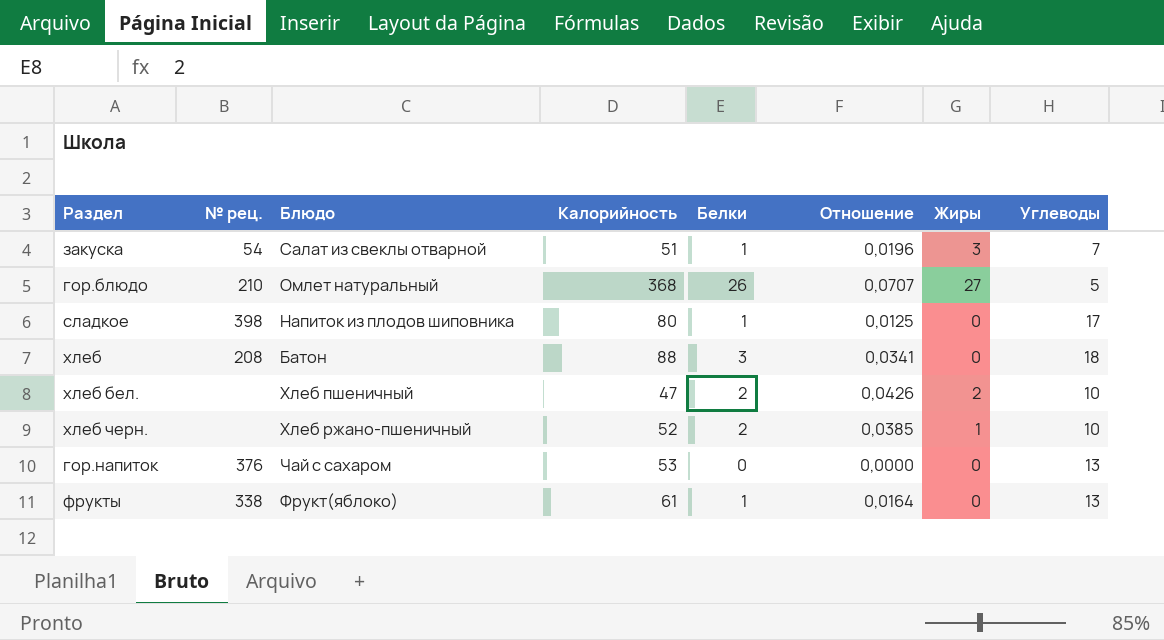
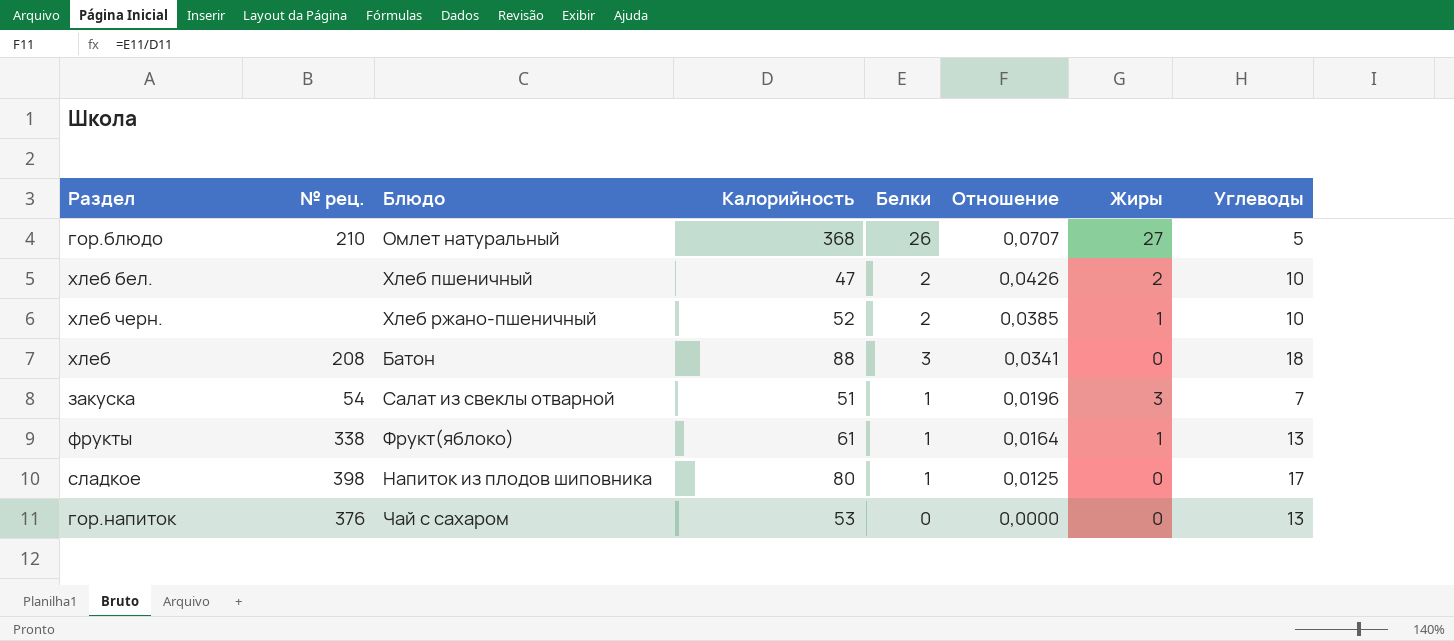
row order: none -> Отношение descending
фрукты | Жиры: 0 -> 1

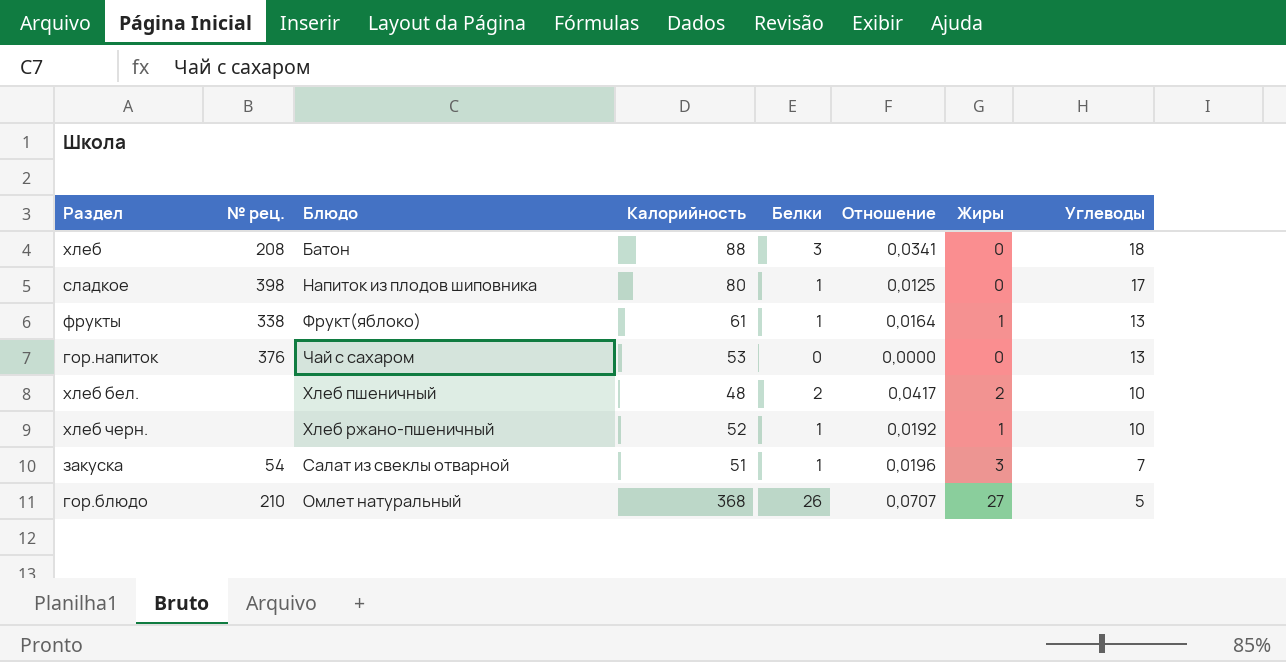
row order: Отношение descending -> Углеводы descending
хлеб бел. | Калорийность: 47 -> 48
хлеб бел. | Отношение: 0,0426 -> 0,0417
хлеб черн. | Белки: 2 -> 1
хлеб черн. | Отношение: 0,0385 -> 0,0192

